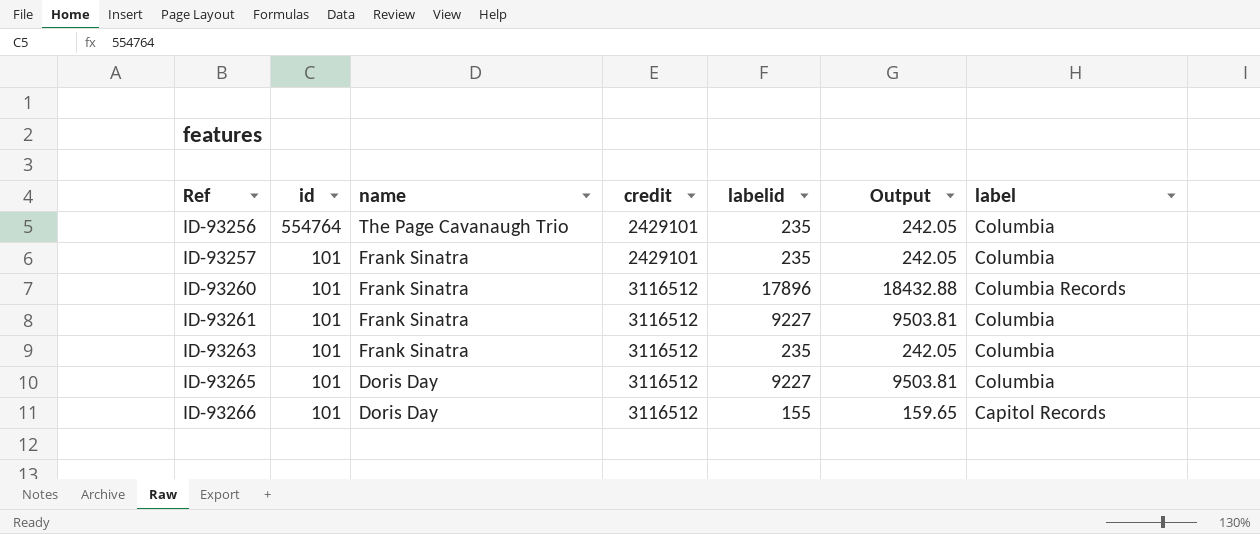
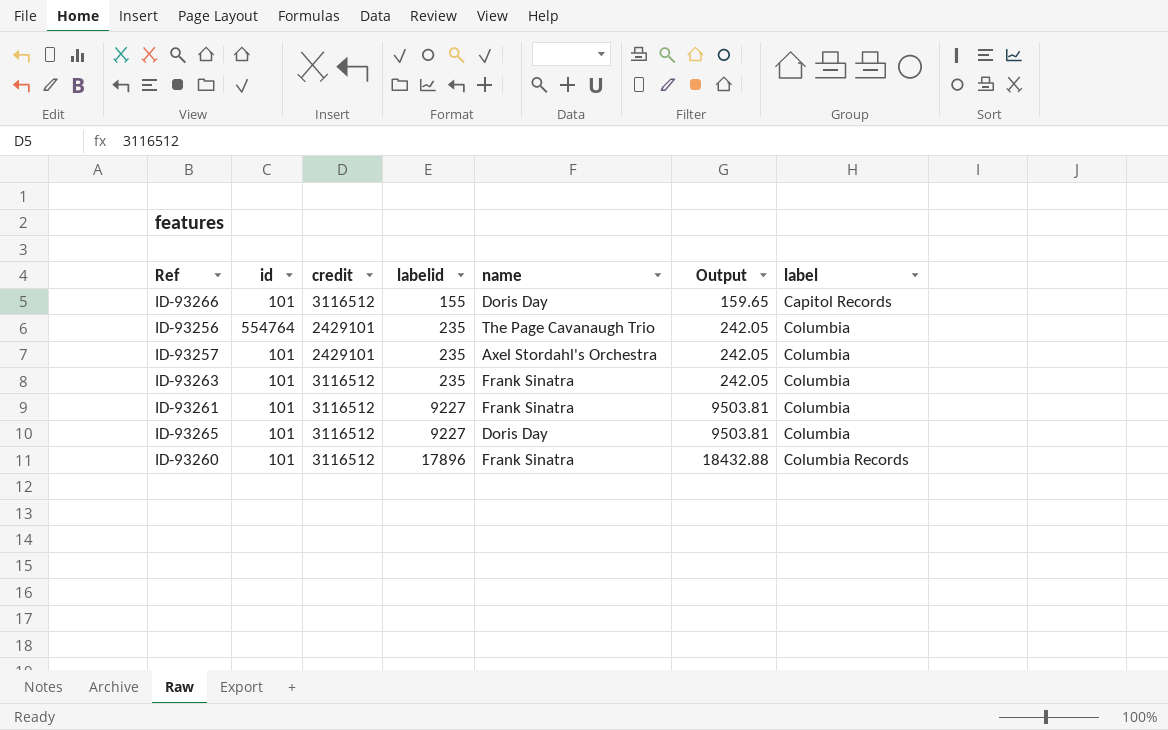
row order: Ref ascending -> labelid ascending
column name | position: 3 -> 5
ID-93257 | name: Frank Sinatra -> Axel Stordahl's Orchestra

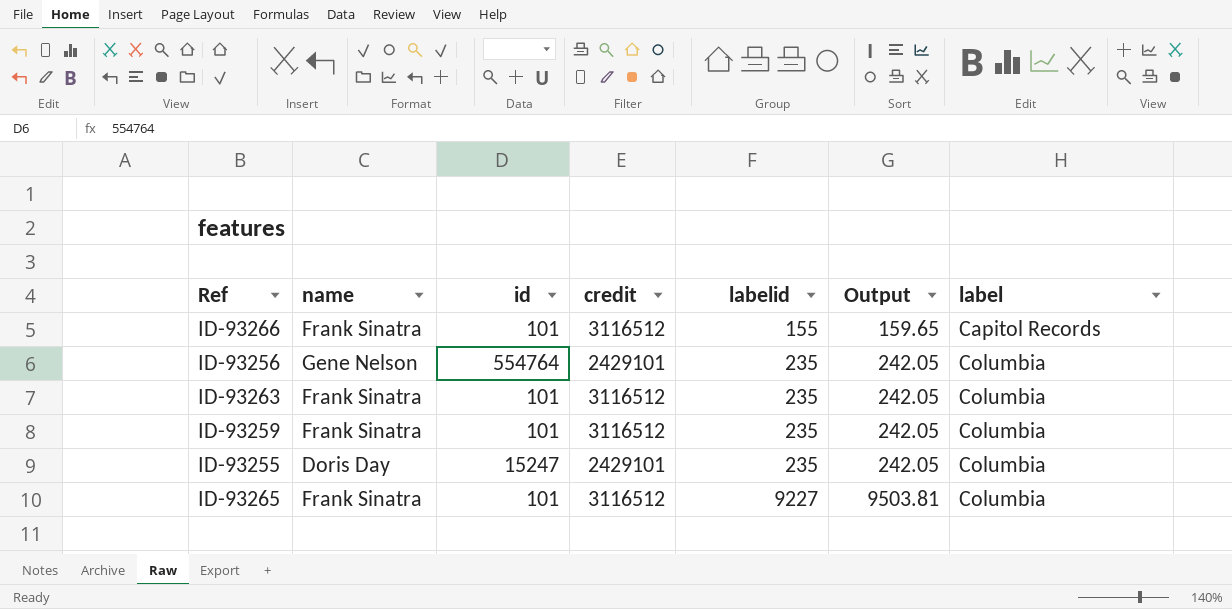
column name | position: 5 -> 2
row ID-93257: 101 | 2429101 | 235 | Axel Stordahl's Orchestra | 242.05 | Columbia -> none
row ID-93261: 101 | 3116512 | 9227 | Frank Sinatra | 9503.81 | Columbia -> none
row ID-93260: 101 | 3116512 | 17896 | Frank Sinatra | 18432.88 | Columbia Records -> none
ID-93266 | name: Doris Day -> Frank Sinatra
ID-93256 | name: The Page Cavanaugh Trio -> Gene Nelson
row ID-93259: none -> Frank Sinatra | 101 | 3116512 | 235 | 242.05 | Columbia
row ID-93255: none -> Doris Day | 15247 | 2429101 | 235 | 242.05 | Columbia
ID-93265 | name: Doris Day -> Frank Sinatra

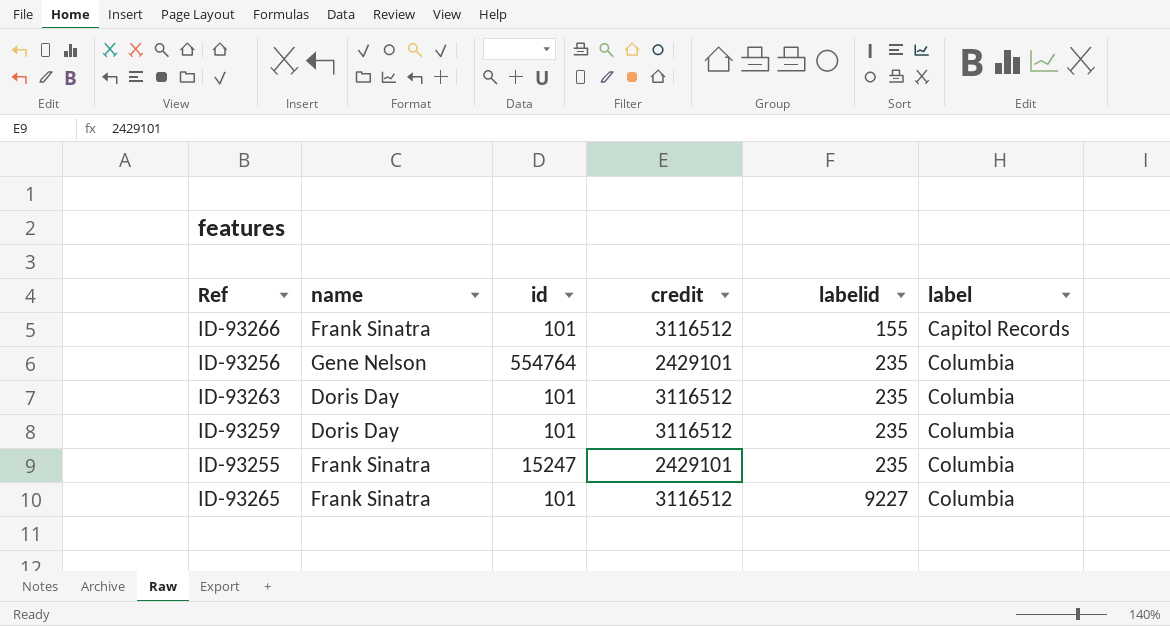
column Output | formula: [labelid] * 1.03 -> none
ID-93263 | name: Frank Sinatra -> Doris Day
ID-93259 | name: Frank Sinatra -> Doris Day
ID-93255 | name: Doris Day -> Frank Sinatra

